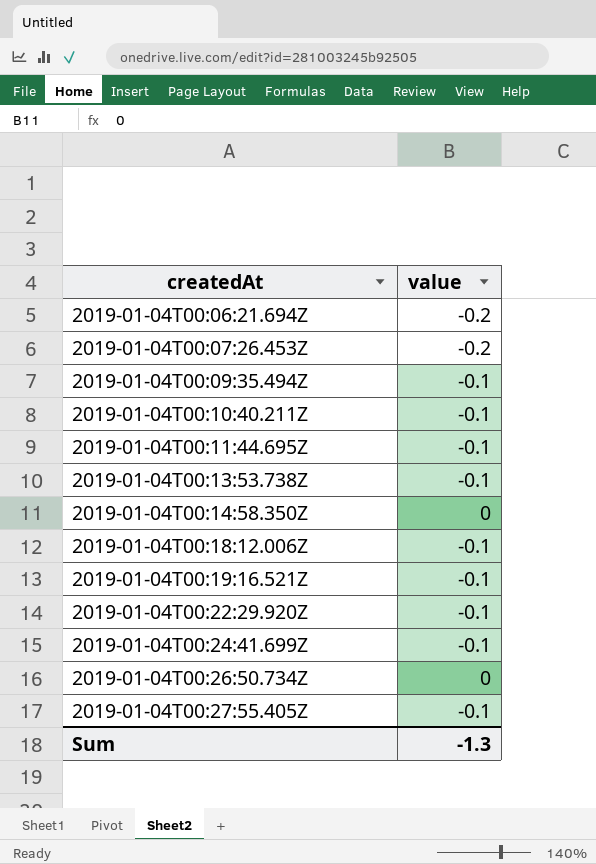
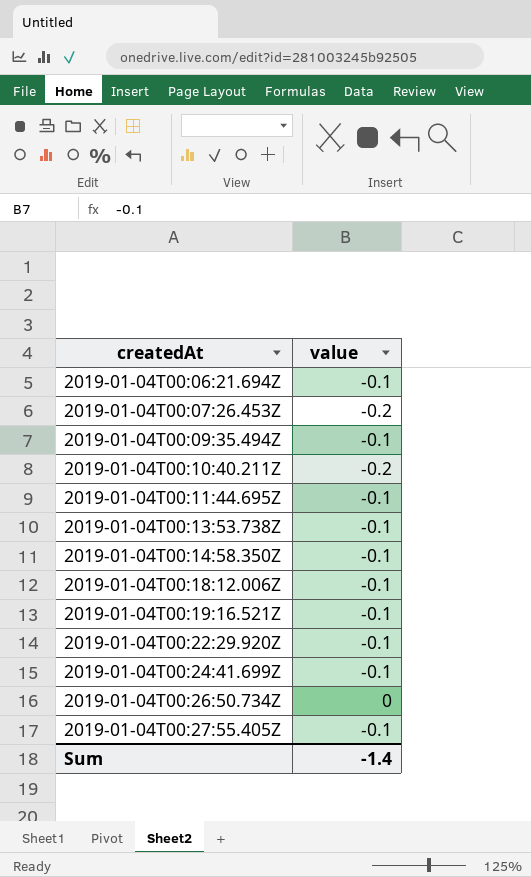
2019-01-04T00:06:21.694Z | value: -0.2 -> -0.1
2019-01-04T00:10:40.211Z | value: -0.1 -> -0.2
2019-01-04T00:14:58.350Z | value: 0 -> -0.1
Sum | value: -1.3 -> -1.4

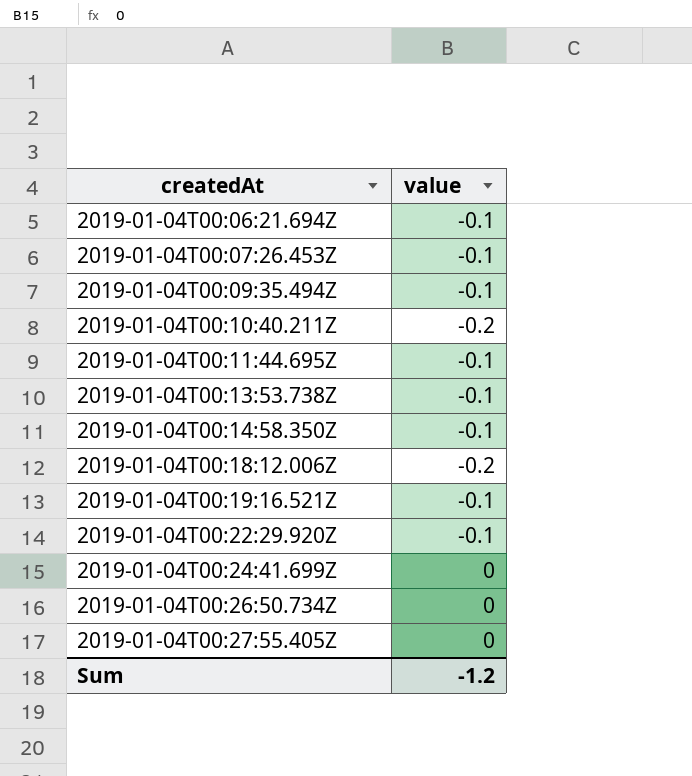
2019-01-04T00:07:26.453Z | value: -0.2 -> -0.1
2019-01-04T00:18:12.006Z | value: -0.1 -> -0.2
2019-01-04T00:24:41.699Z | value: -0.1 -> 0
2019-01-04T00:27:55.405Z | value: -0.1 -> 0
Sum | value: -1.4 -> -1.2

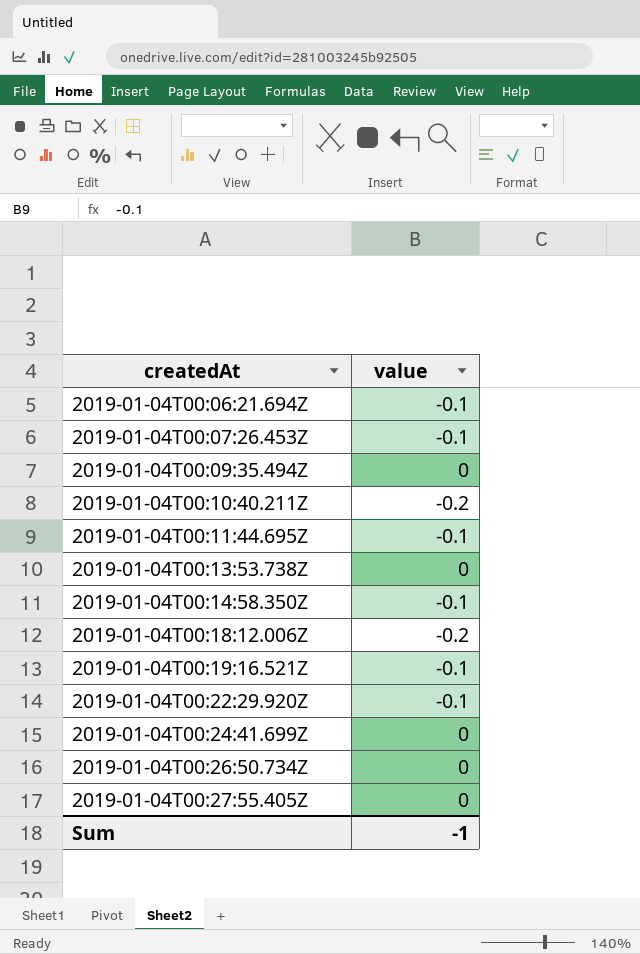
2019-01-04T00:09:35.494Z | value: -0.1 -> 0
2019-01-04T00:13:53.738Z | value: -0.1 -> 0
Sum | value: -1.2 -> -1

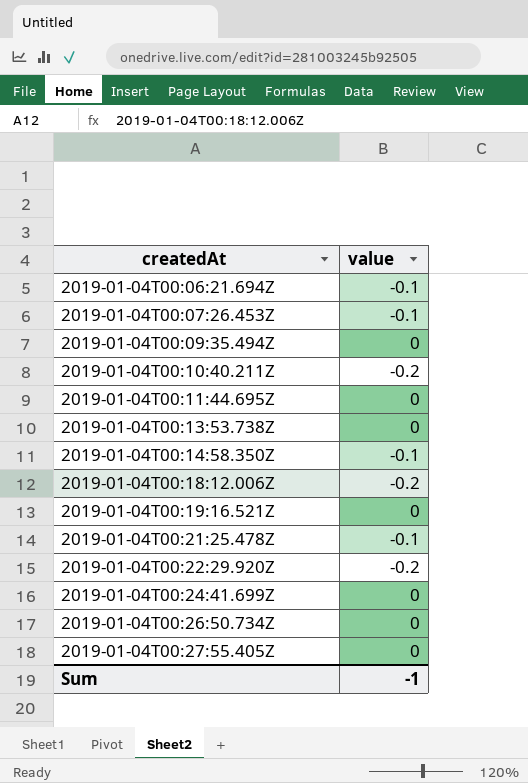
2019-01-04T00:11:44.695Z | value: -0.1 -> 0
2019-01-04T00:19:16.521Z | value: -0.1 -> 0
row 2019-01-04T00:21:25.478Z: none -> -0.1
2019-01-04T00:22:29.920Z | value: -0.1 -> -0.2

